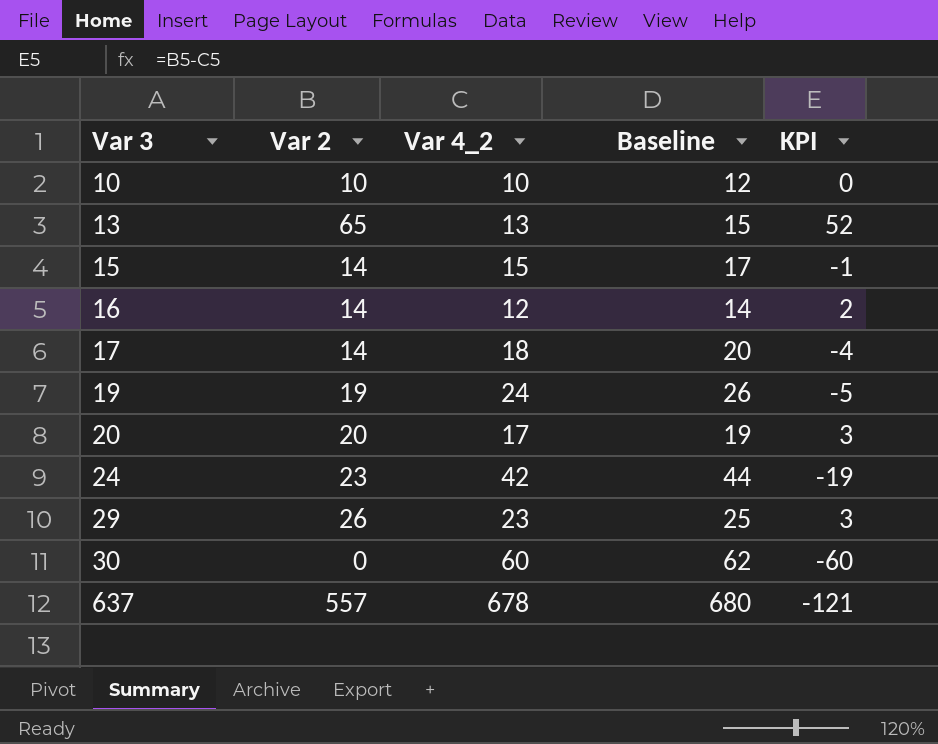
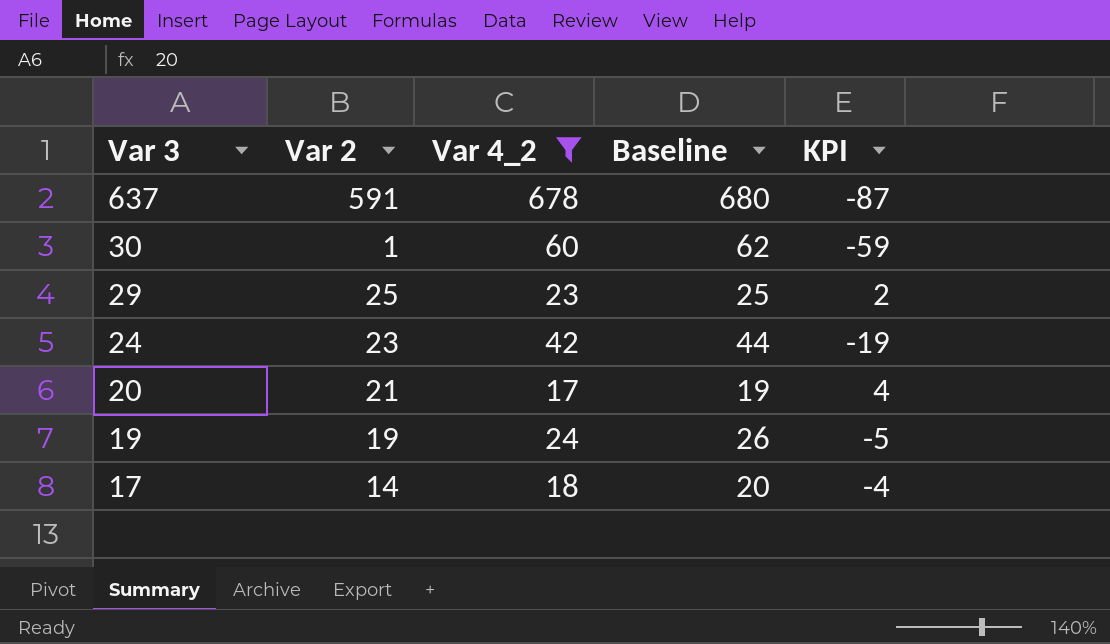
filter: none -> Var 4_2 >= 17
row order: Var 3 ascending -> Var 3 descending
637 | Var 2: 557 -> 591
637 | KPI: -121 -> -87
30 | Var 2: 0 -> 1
30 | KPI: -60 -> -59
29 | Var 2: 26 -> 25
29 | KPI: 3 -> 2
20 | Var 2: 20 -> 21
20 | KPI: 3 -> 4

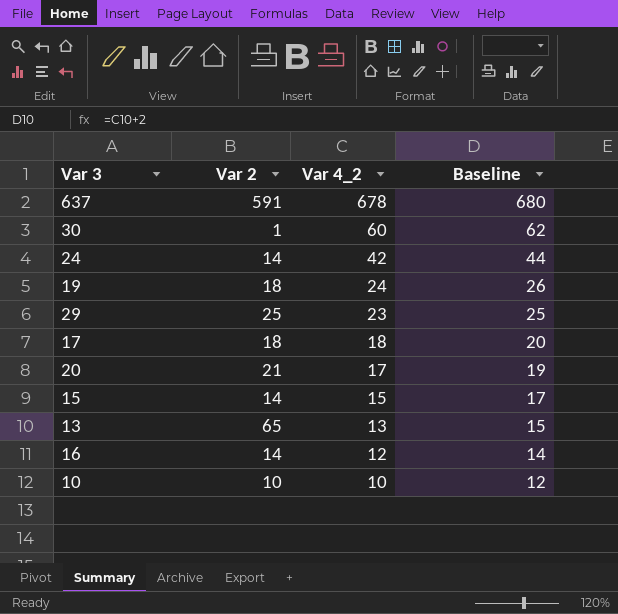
filter: Var 4_2 >= 17 -> none
row order: Var 3 descending -> Var 4_2 descending
column KPI | formula: [Var 2] - [Var 4_2] -> none
24 | Var 2: 23 -> 14
19 | Var 2: 19 -> 18
17 | Var 2: 14 -> 18

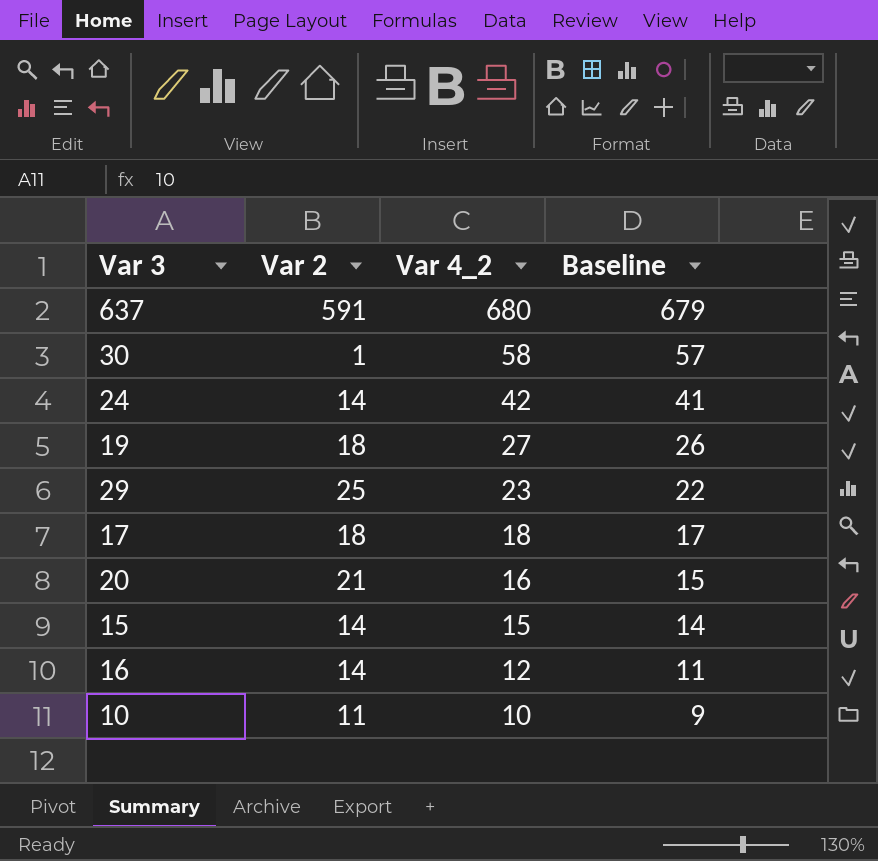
column Baseline | formula: [Var 4_2] + 2 -> [Var 4_2] - 1
row 13: 65 | 13 | 15 -> none
637 | Var 4_2: 678 -> 680
30 | Var 4_2: 60 -> 58
19 | Var 4_2: 24 -> 27
20 | Var 4_2: 17 -> 16
10 | Var 2: 10 -> 11

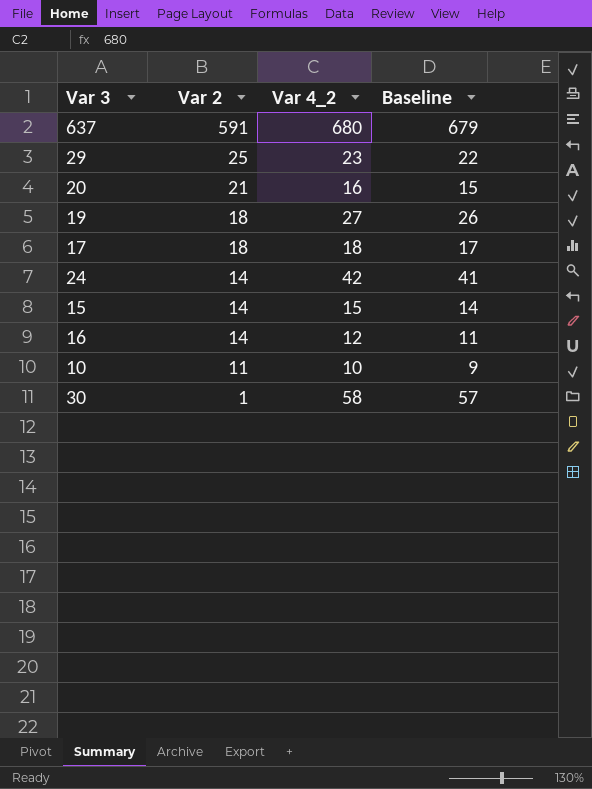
row order: Var 4_2 descending -> Var 2 descending

